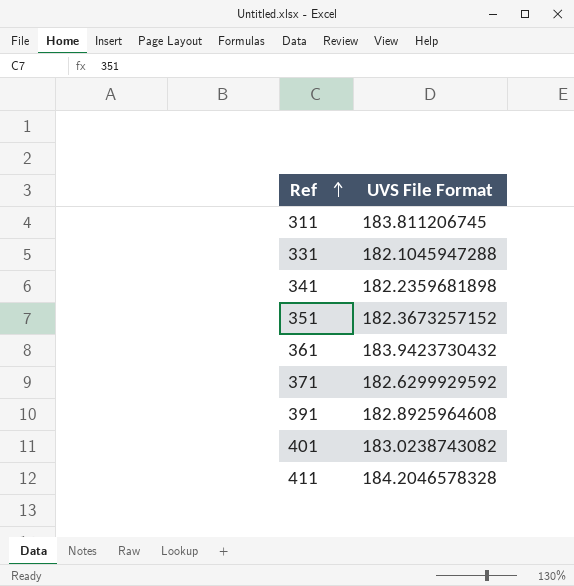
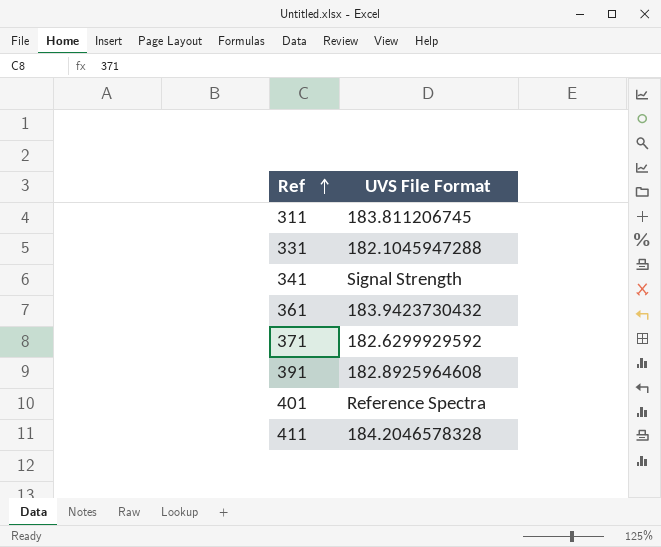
row 351: 182.3673257152 -> none
341 | UVS File Format: 182.2359681898 -> Signal Strength
401 | UVS File Format: 183.0238743082 -> Reference Spectra

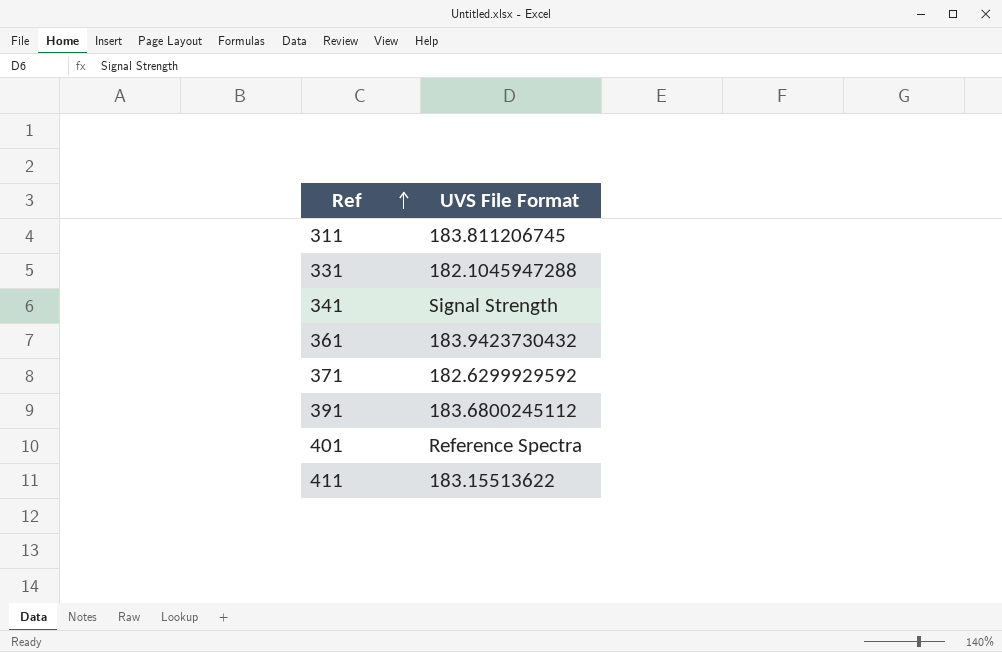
391 | UVS File Format: 182.8925964608 -> 183.6800245112
411 | UVS File Format: 184.2046578328 -> 183.15513622

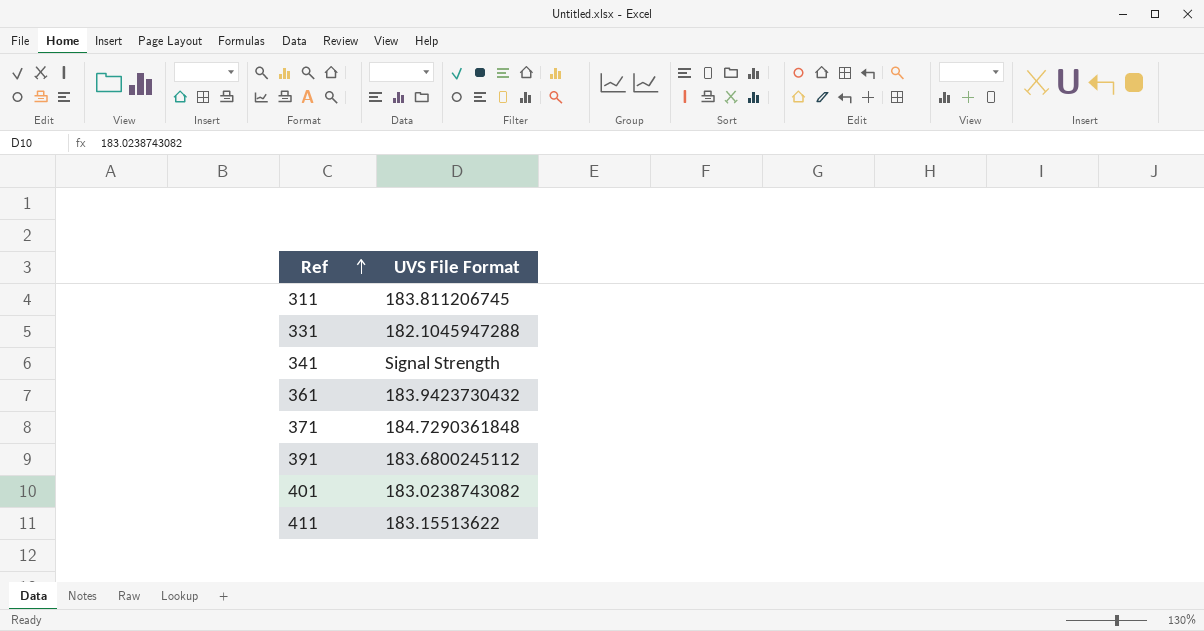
371 | UVS File Format: 182.6299929592 -> 184.7290361848
401 | UVS File Format: Reference Spectra -> 183.0238743082

